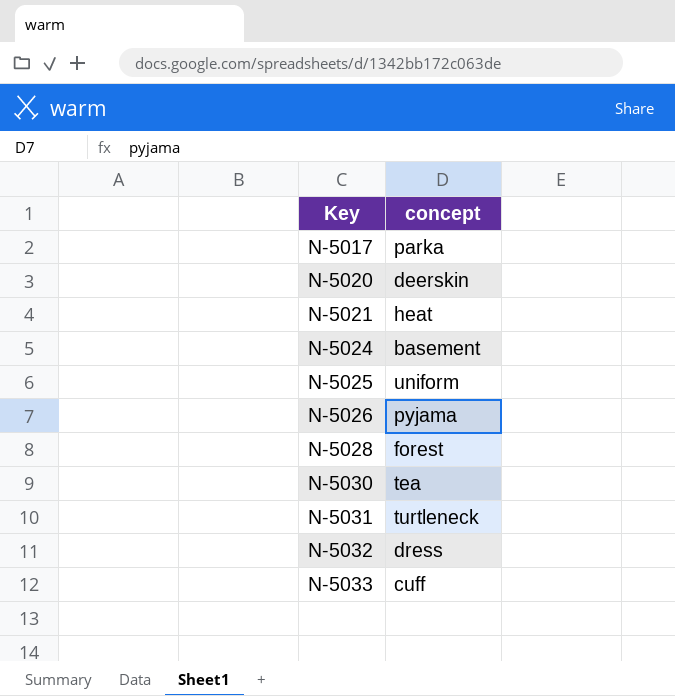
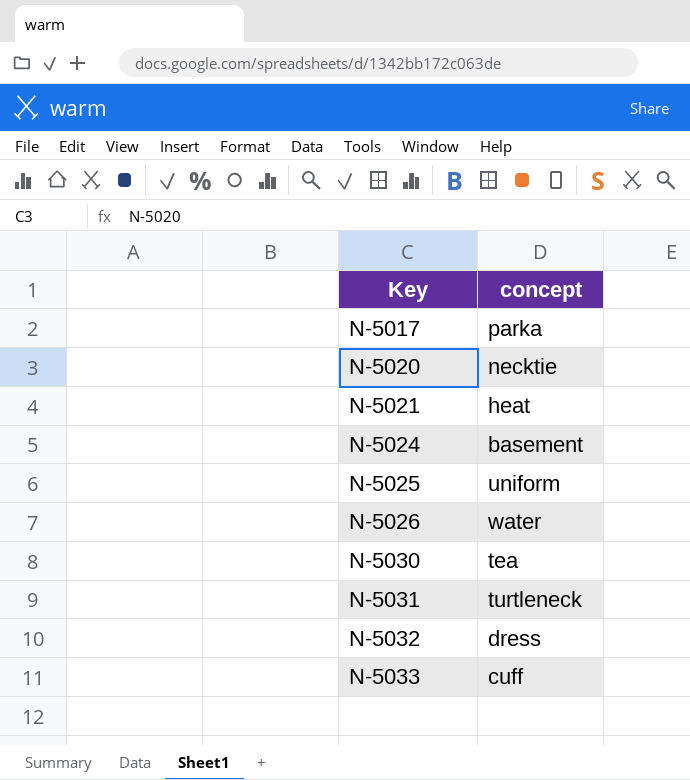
row N-5028: forest -> none
N-5020 | concept: deerskin -> necktie
N-5026 | concept: pyjama -> water

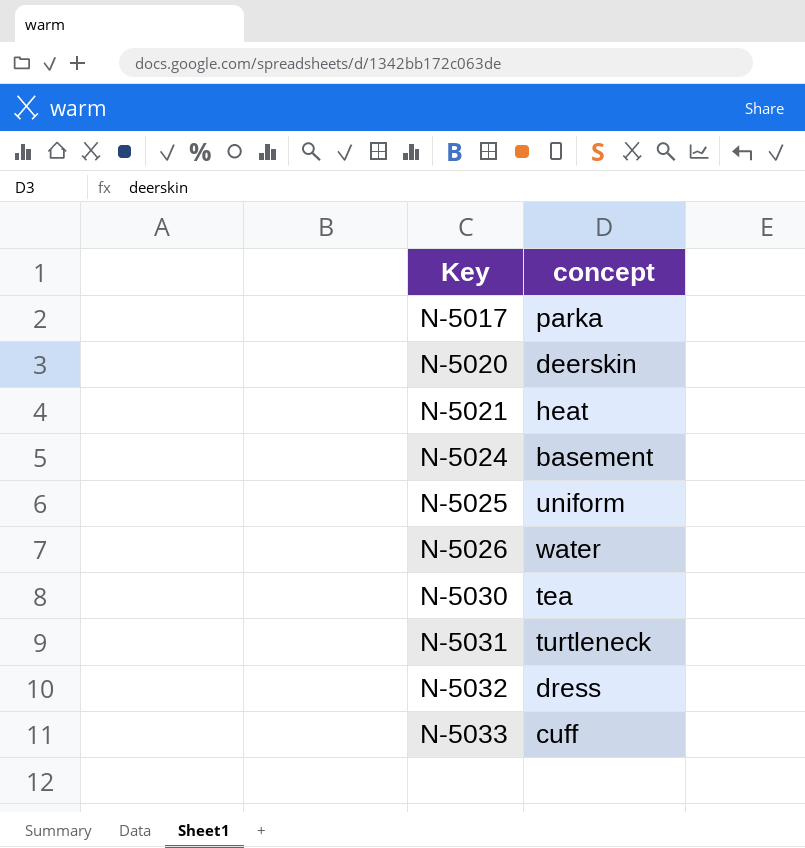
N-5020 | concept: necktie -> deerskin

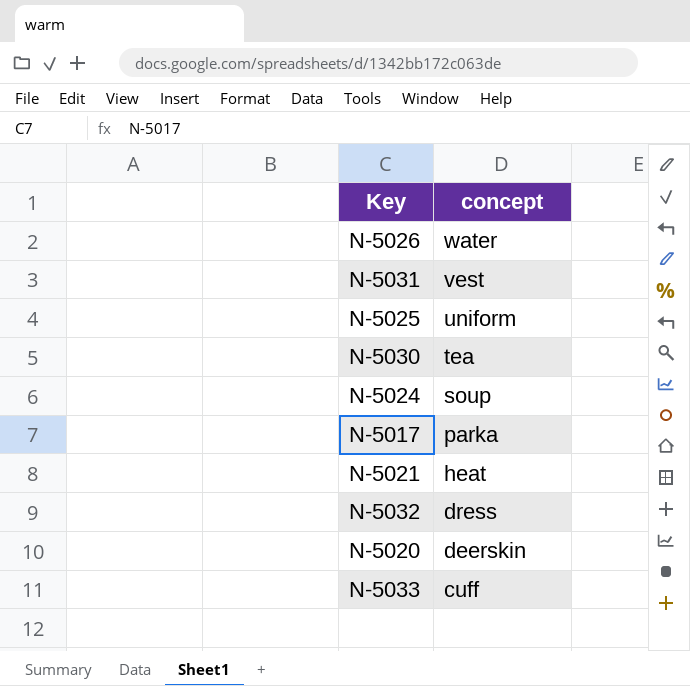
row order: Key ascending -> concept descending
N-5031 | concept: turtleneck -> vest
N-5024 | concept: basement -> soup

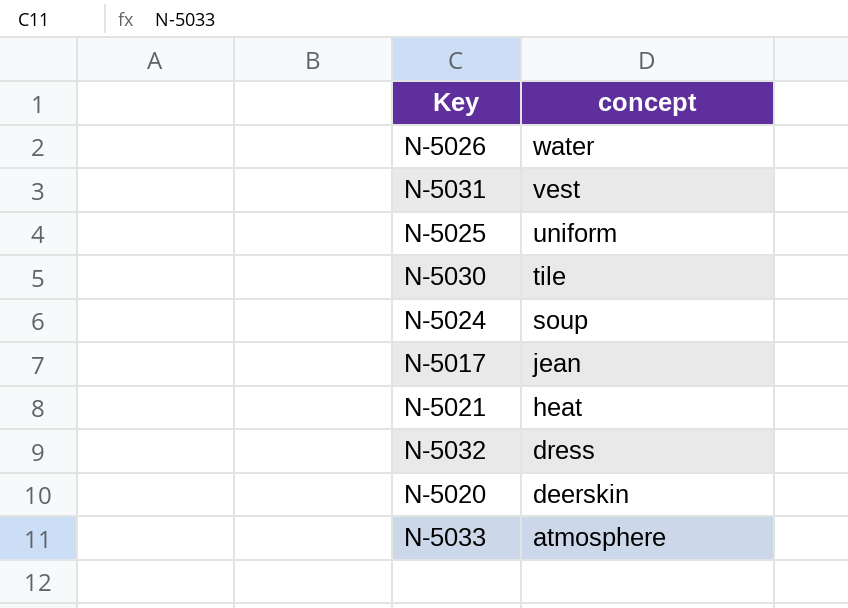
N-5030 | concept: tea -> tile
N-5017 | concept: parka -> jean
N-5033 | concept: cuff -> atmosphere

